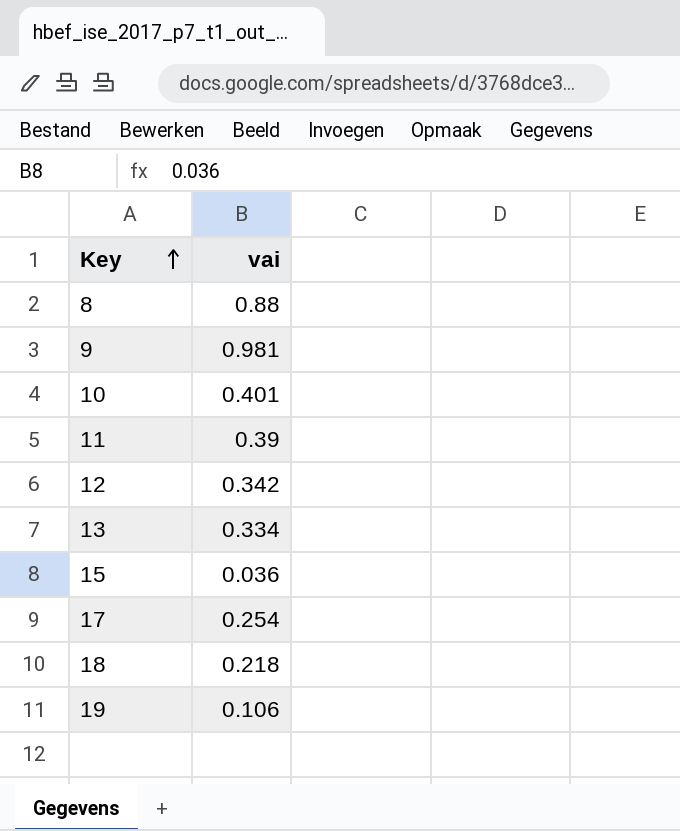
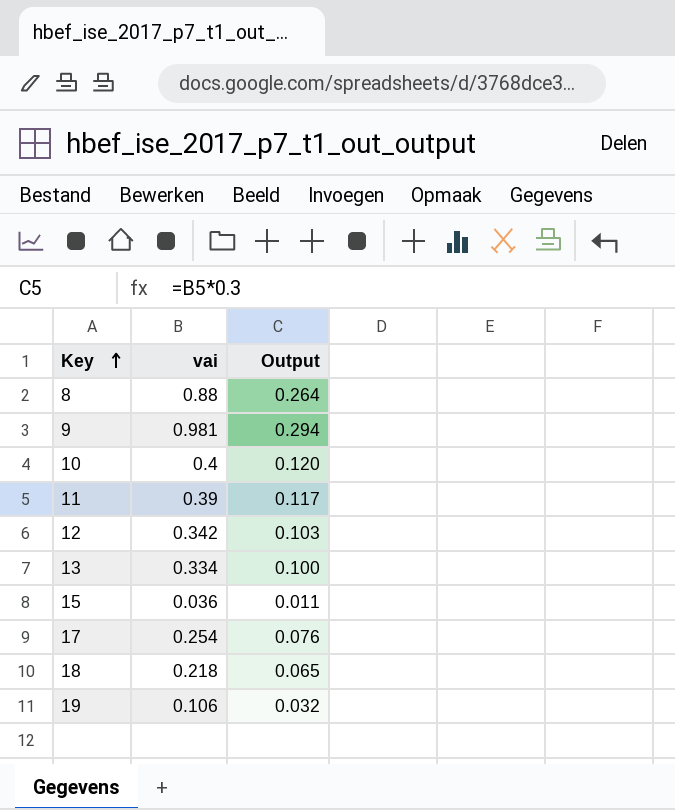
column Output | formula: none -> [vai] * 0.3
10 | vai: 0.401 -> 0.4

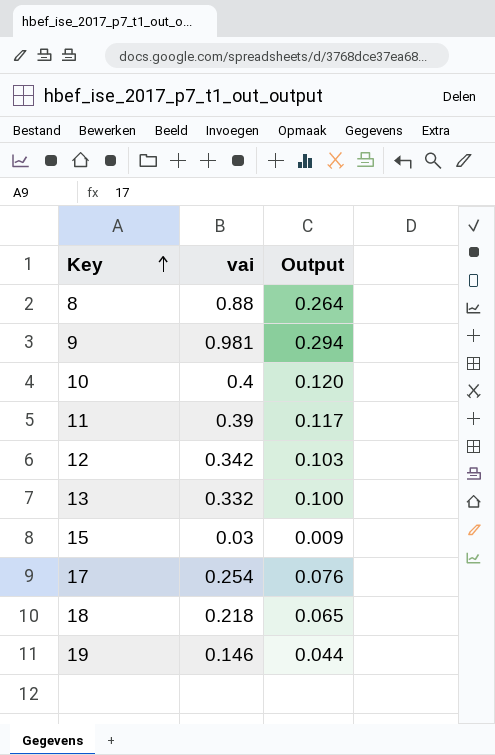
13 | vai: 0.334 -> 0.332
15 | vai: 0.036 -> 0.03
15 | Output: 0.011 -> 0.009
19 | vai: 0.106 -> 0.146
19 | Output: 0.032 -> 0.044

